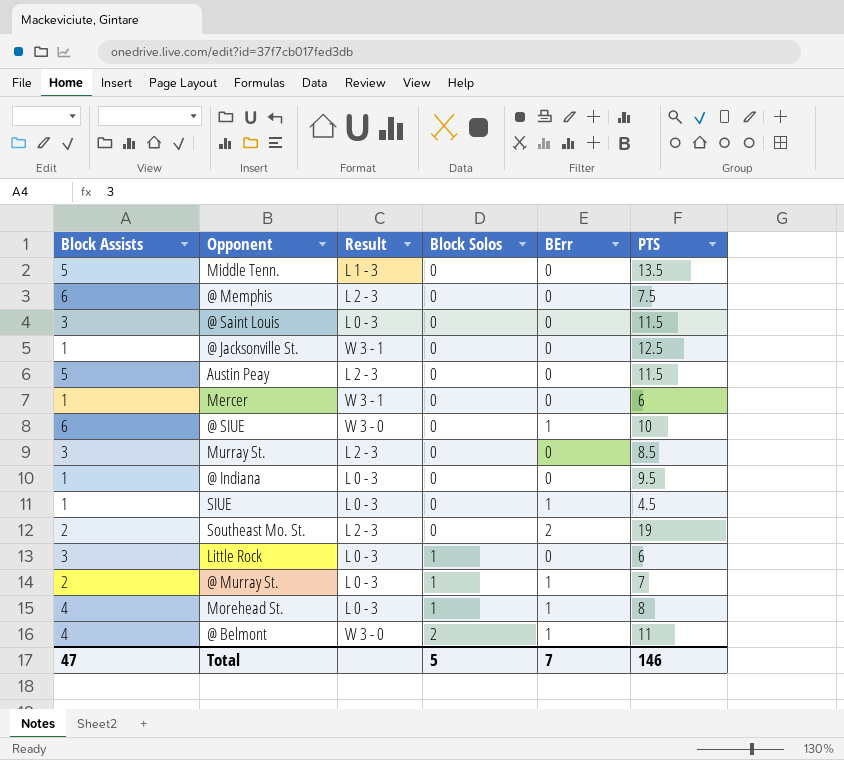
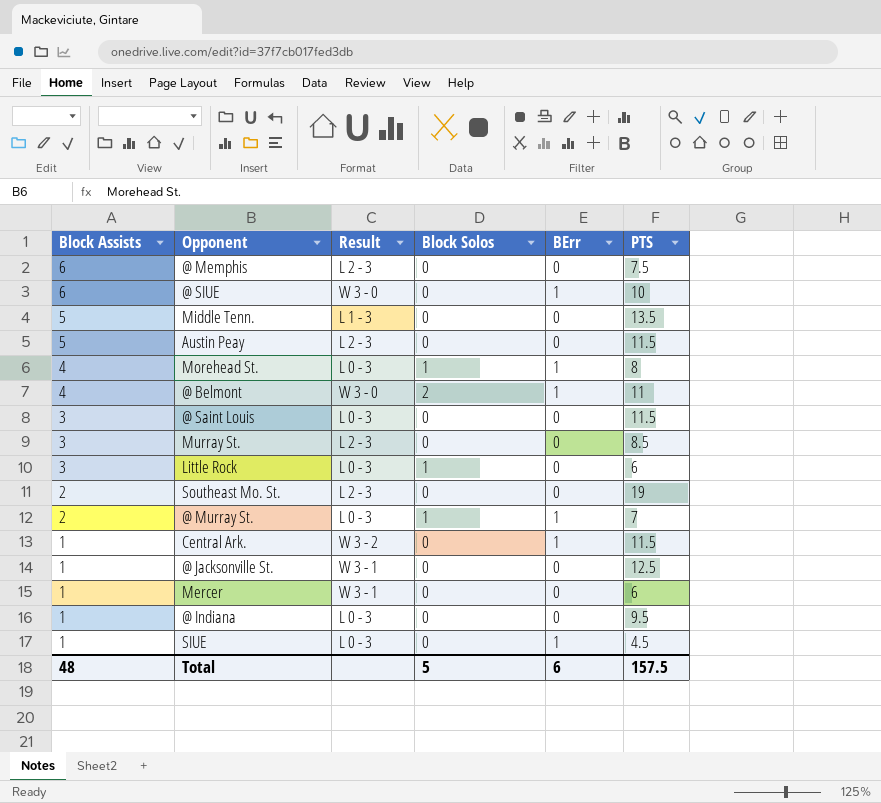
row order: Block Solos ascending -> Block Assists descending
Southeast Mo. St. | BErr: 2 -> 0
row Central Ark.: none -> 1 | W 3 - 2 | 0 | 1 | 11.5
Total | Block Assists: 47 -> 48
Total | BErr: 7 -> 6
Total | PTS: 146 -> 157.5

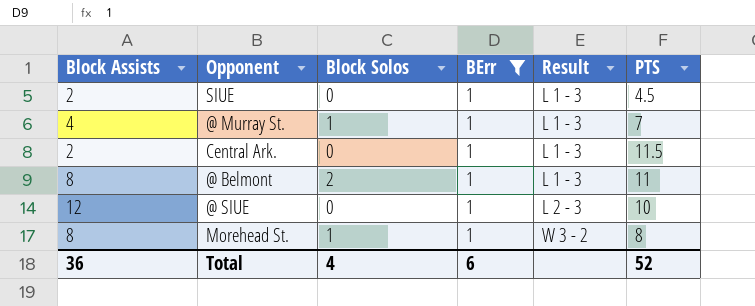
filter: none -> BErr = 1
row order: Block Assists descending -> Result ascending
column Result | position: 3 -> 5
SIUE | Block Assists: 1 -> 2
SIUE | Result: L 0 - 3 -> L 1 - 3
@ Murray St. | Block Assists: 2 -> 4
@ Murray St. | Result: L 0 - 3 -> L 1 - 3
Central Ark. | Block Assists: 1 -> 2
Central Ark. | Result: W 3 - 2 -> L 1 - 3
@ Belmont | Block Assists: 4 -> 8
@ Belmont | Result: W 3 - 0 -> L 1 - 3
@ SIUE | Block Assists: 6 -> 12
@ SIUE | Result: W 3 - 0 -> L 2 - 3
Morehead St. | Block Assists: 4 -> 8
Morehead St. | Result: L 0 - 3 -> W 3 - 2
Total | Block Assists: 48 -> 36
Total | Block Solos: 5 -> 4
Total | PTS: 157.5 -> 52

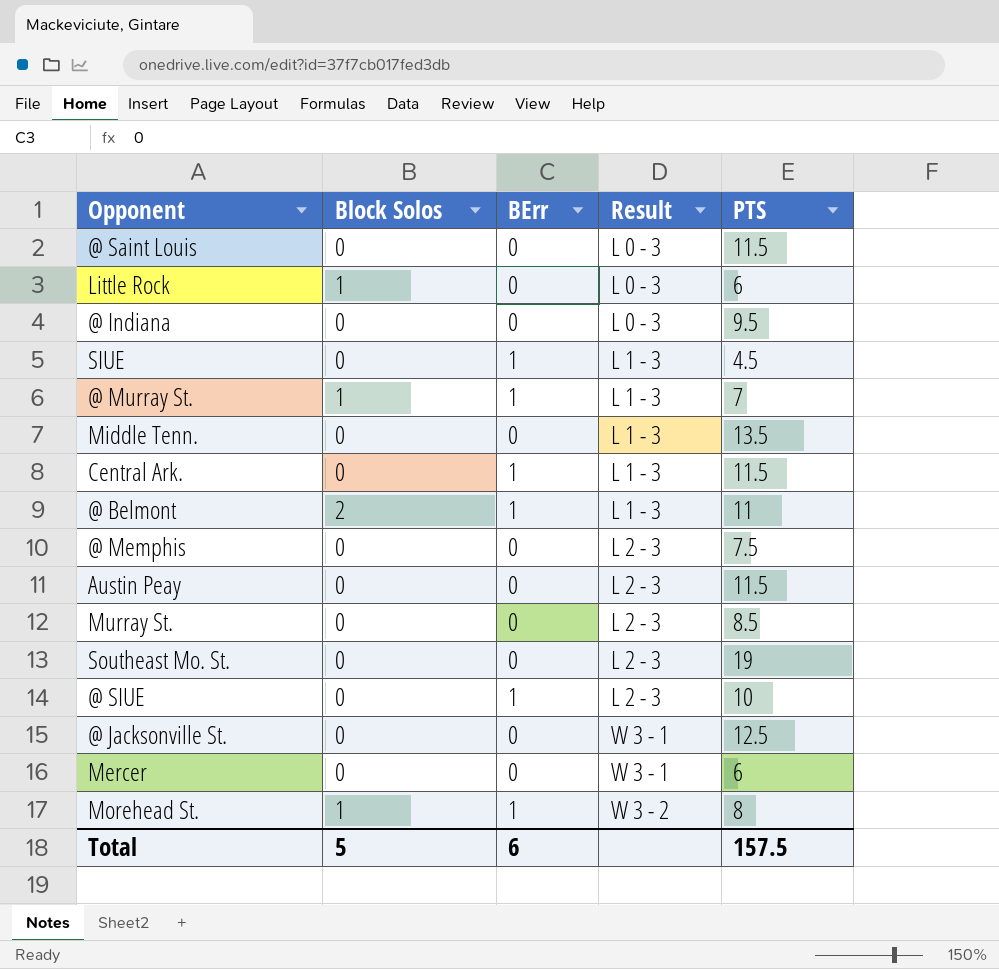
filter: BErr = 1 -> none
column Block Assists | position: 1 -> none
Total | Block Solos: 4 -> 5
Total | PTS: 52 -> 157.5

